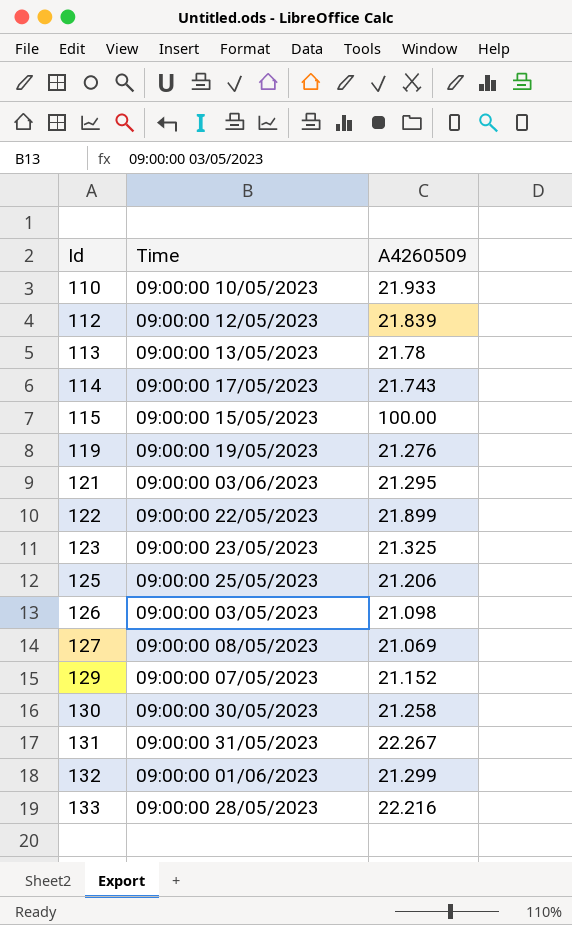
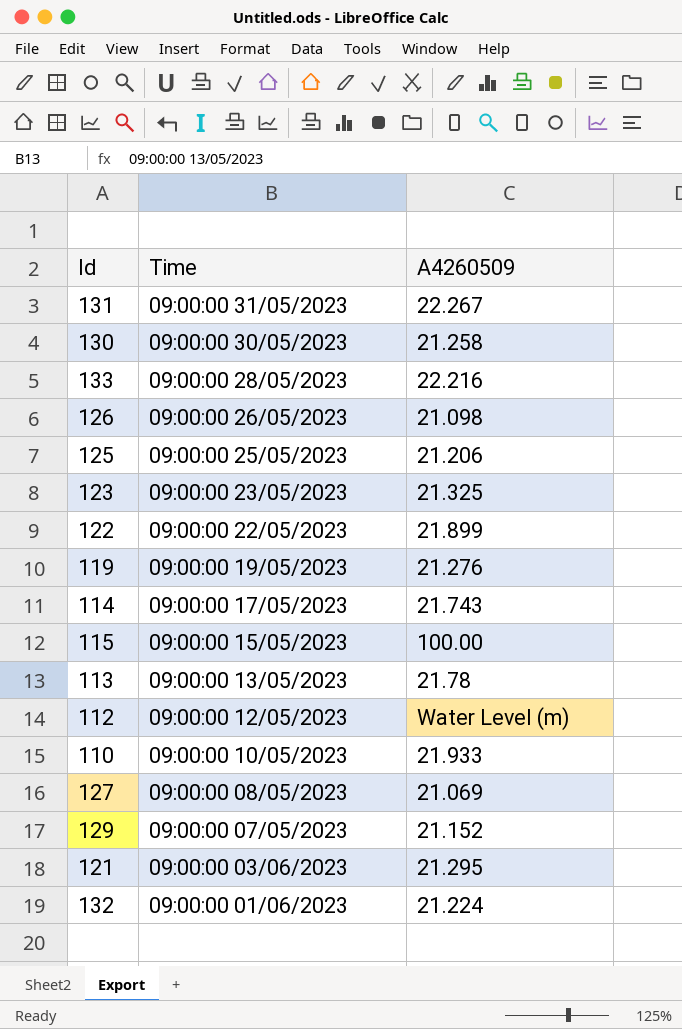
row order: Id ascending -> Time descending
126 | Time: 09:00:00 03/05/2023 -> 09:00:00 26/05/2023
112 | A4260509: 21.839 -> Water Level (m)
132 | A4260509: 21.299 -> 21.224

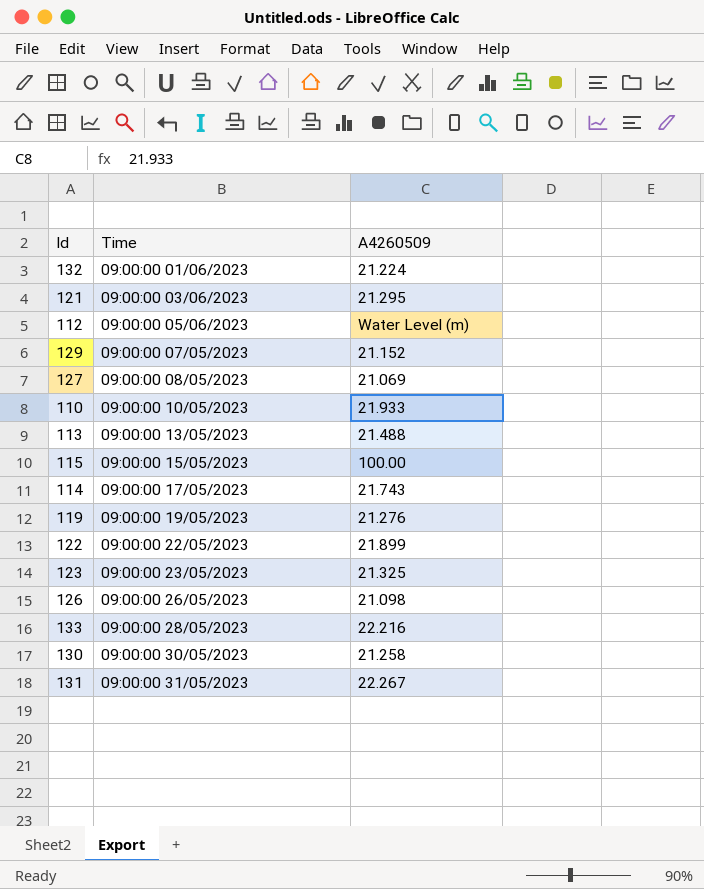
row order: Time descending -> Time ascending
row 125: 09:00:00 25/05/2023 | 21.206 -> none
112 | Time: 09:00:00 12/05/2023 -> 09:00:00 05/06/2023
113 | A4260509: 21.78 -> 21.488

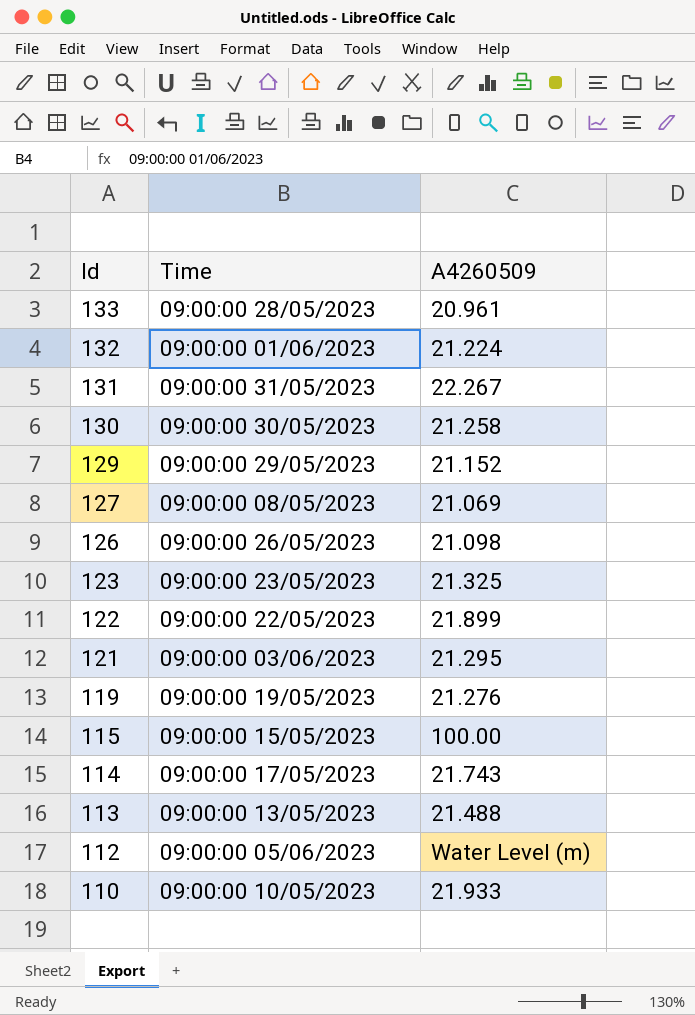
row order: Time ascending -> Id descending
133 | A4260509: 22.216 -> 20.961
129 | Time: 09:00:00 07/05/2023 -> 09:00:00 29/05/2023

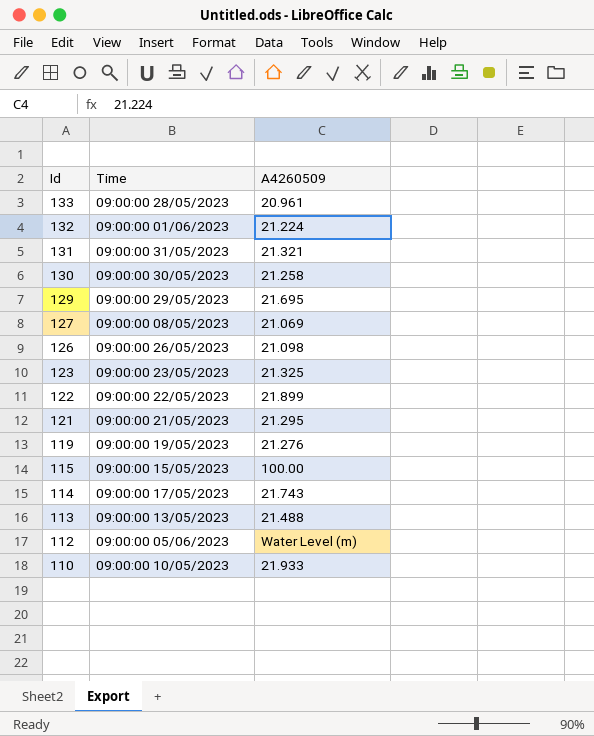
131 | A4260509: 22.267 -> 21.321
129 | A4260509: 21.152 -> 21.695
121 | Time: 09:00:00 03/06/2023 -> 09:00:00 21/05/2023

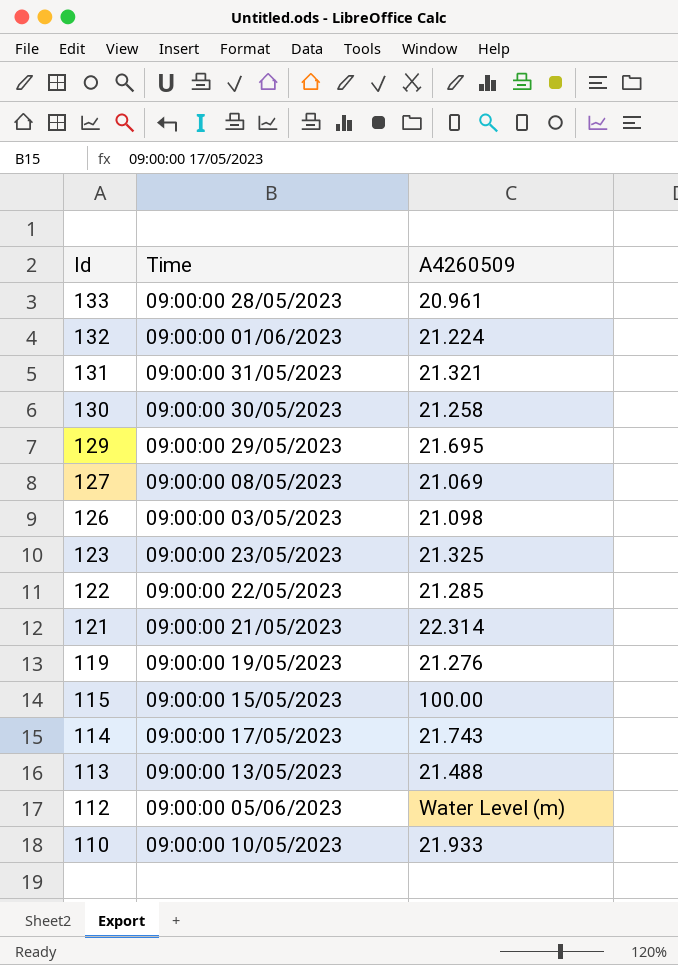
126 | Time: 09:00:00 26/05/2023 -> 09:00:00 03/05/2023
122 | A4260509: 21.899 -> 21.285
121 | A4260509: 21.295 -> 22.314

